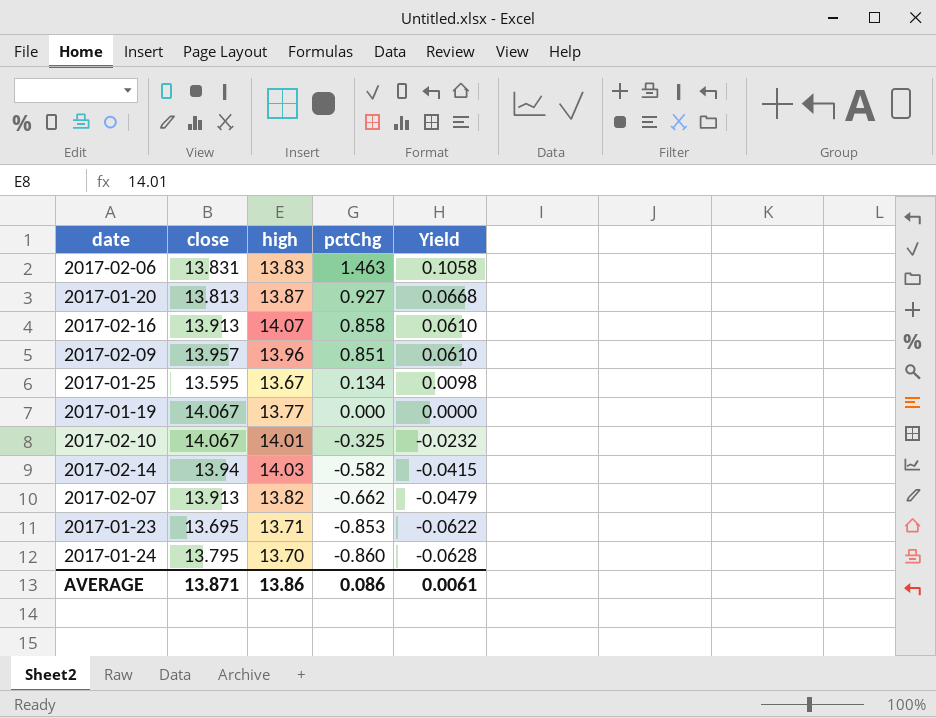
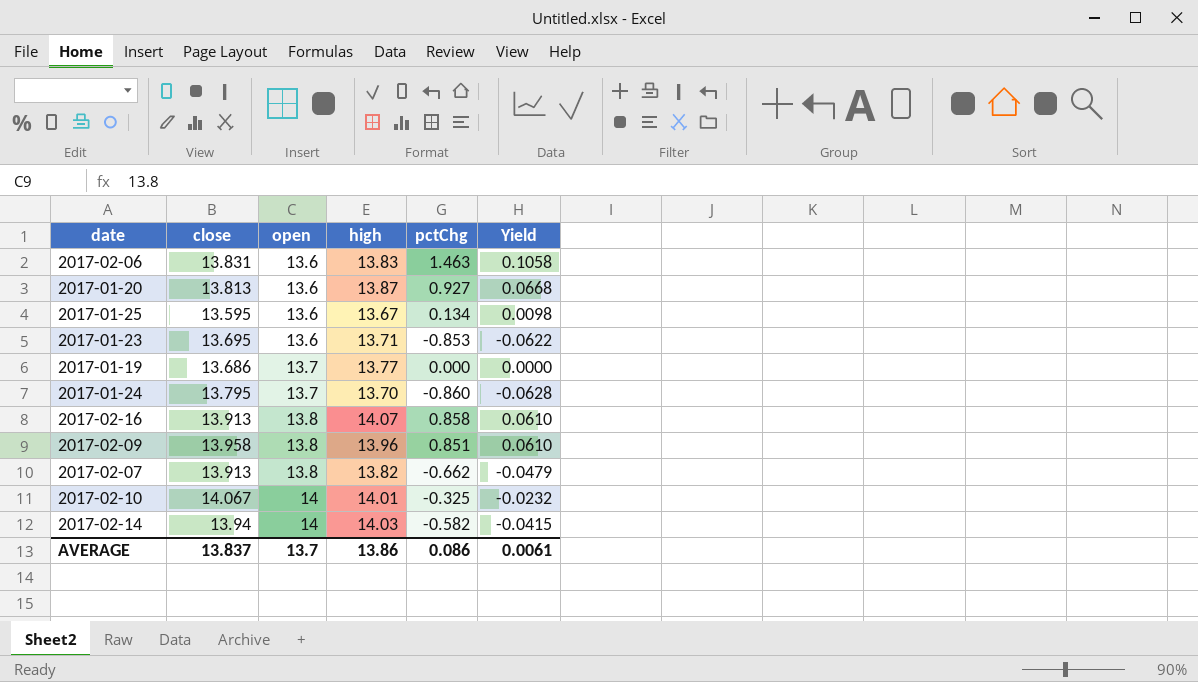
row order: pctChg descending -> open ascending
column open | position: none -> 3
2017-01-19 | close: 14.067 -> 13.686
2017-02-09 | close: 13.957 -> 13.958
AVERAGE | close: 13.871 -> 13.837

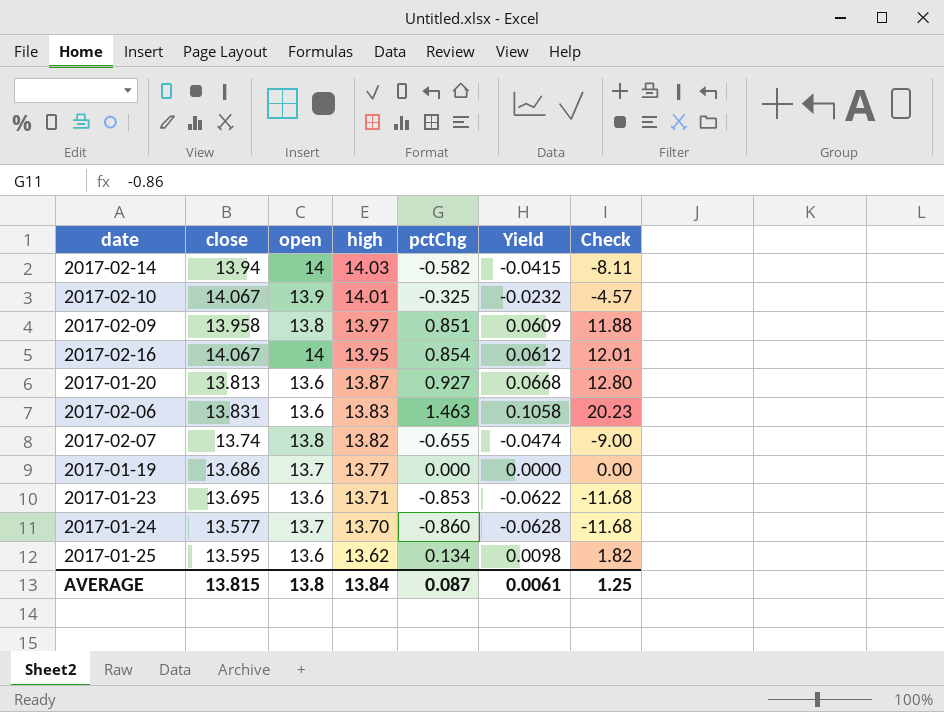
row order: open ascending -> high descending
column Check | formula: none -> [close] * [pctChg]
2017-02-10 | open: 14 -> 13.9
2017-02-09 | high: 13.96 -> 13.97
2017-02-09 | Yield: 0.0610 -> 0.0609
2017-02-16 | close: 13.913 -> 14.067
2017-02-16 | open: 13.8 -> 14
2017-02-16 | high: 14.07 -> 13.95
2017-02-16 | pctChg: 0.858 -> 0.854
2017-02-16 | Yield: 0.0610 -> 0.0612
2017-02-07 | close: 13.913 -> 13.74
2017-02-07 | pctChg: -0.662 -> -0.655
2017-02-07 | Yield: -0.0479 -> -0.0474
2017-01-24 | close: 13.795 -> 13.577
2017-01-25 | high: 13.67 -> 13.62
AVERAGE | close: 13.837 -> 13.815
AVERAGE | open: 13.7 -> 13.8
AVERAGE | high: 13.86 -> 13.84
AVERAGE | pctChg: 0.086 -> 0.087

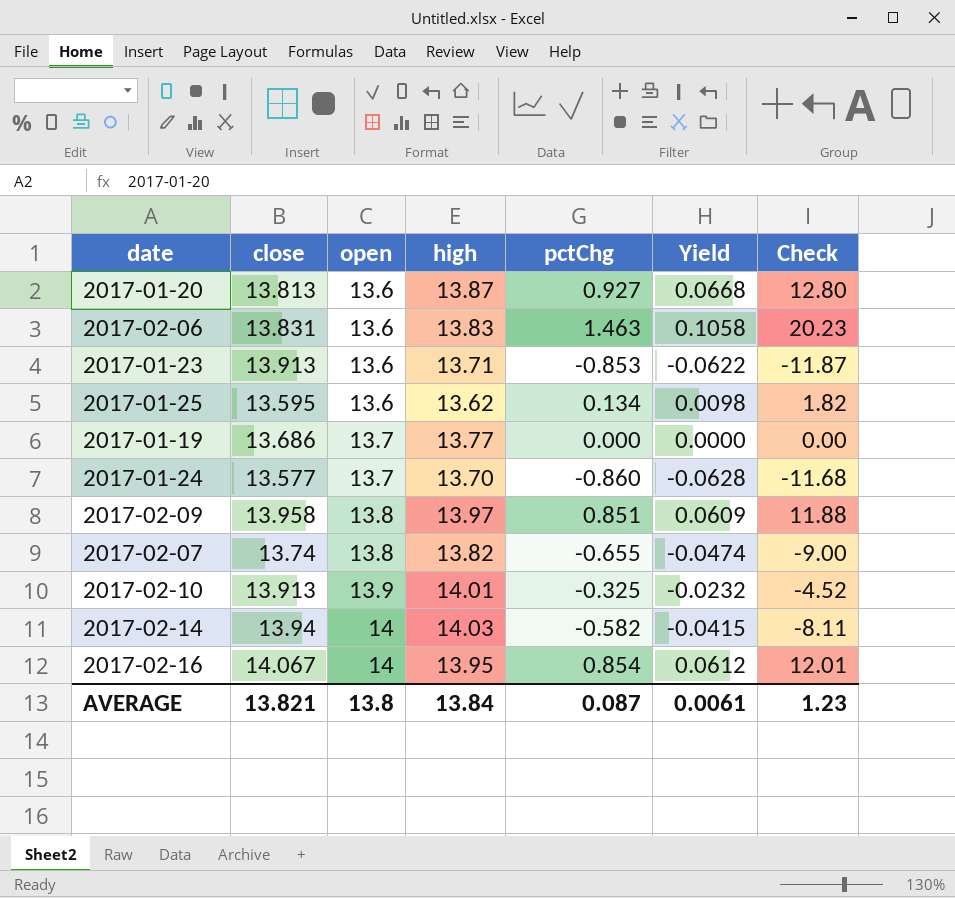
row order: high descending -> open ascending
2017-01-23 | close: 13.695 -> 13.913
2017-01-23 | Check: -11.68 -> -11.87
2017-02-10 | close: 14.067 -> 13.913
2017-02-10 | Check: -4.57 -> -4.52
AVERAGE | close: 13.815 -> 13.821
AVERAGE | Check: 1.25 -> 1.23

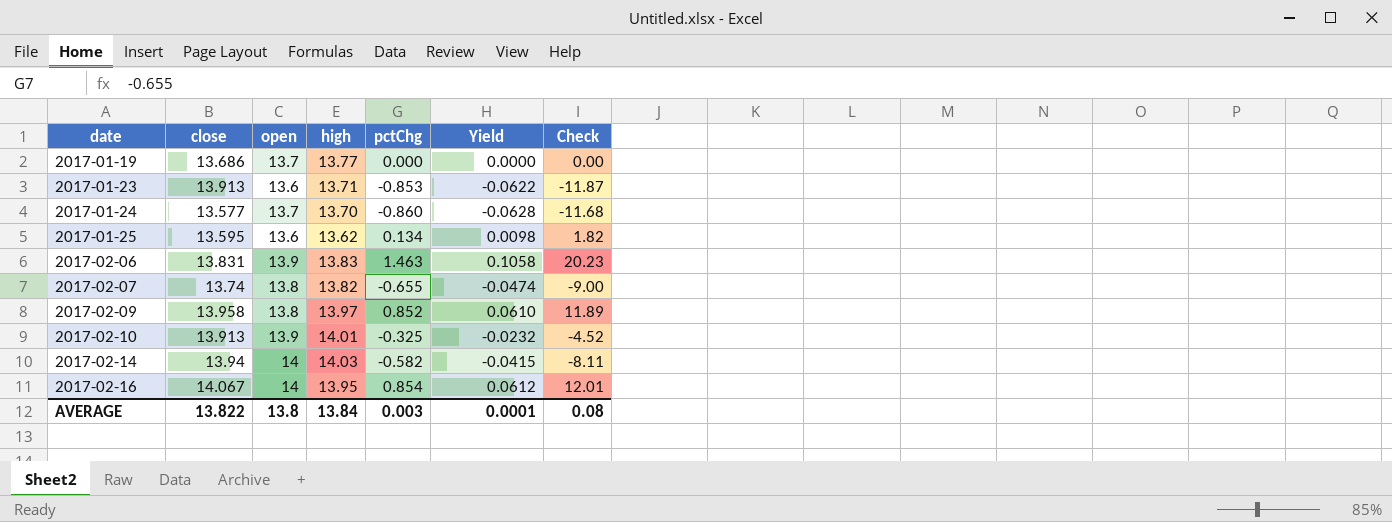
row order: open ascending -> date ascending
row 2017-01-20: 13.813 | 13.6 | 13.87 | 0.927 | 0.0668 | 12.80 -> none
2017-02-06 | open: 13.6 -> 13.9
2017-02-09 | pctChg: 0.851 -> 0.852
2017-02-09 | Yield: 0.0609 -> 0.0610
2017-02-09 | Check: 11.88 -> 11.89
AVERAGE | close: 13.821 -> 13.822
AVERAGE | pctChg: 0.087 -> 0.003
AVERAGE | Yield: 0.0061 -> 0.0001
AVERAGE | Check: 1.23 -> 0.08

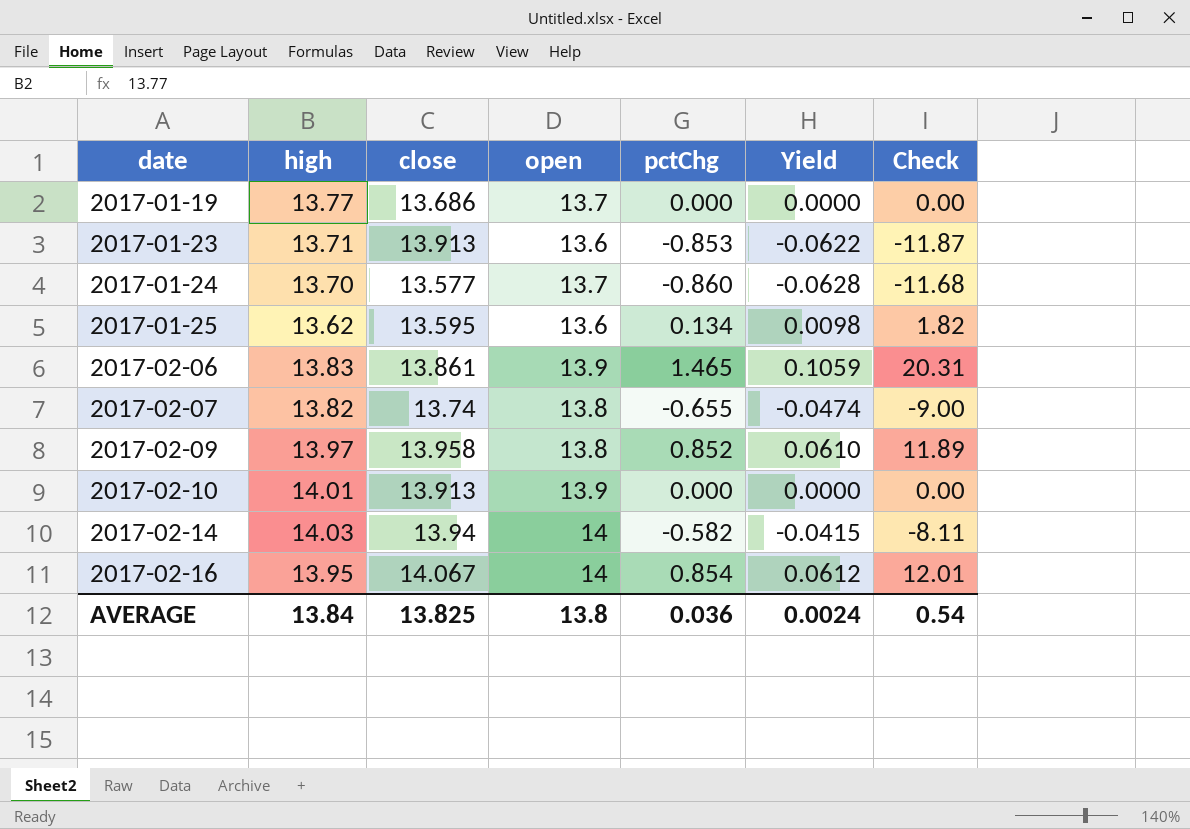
column high | position: 4 -> 2
2017-02-06 | close: 13.831 -> 13.861
2017-02-06 | pctChg: 1.463 -> 1.465
2017-02-06 | Yield: 0.1058 -> 0.1059
2017-02-06 | Check: 20.23 -> 20.31
2017-02-10 | pctChg: -0.325 -> 0.000
2017-02-10 | Yield: -0.0232 -> 0.0000
2017-02-10 | Check: -4.52 -> 0.00
AVERAGE | close: 13.822 -> 13.825
AVERAGE | pctChg: 0.003 -> 0.036
AVERAGE | Yield: 0.0001 -> 0.0024
AVERAGE | Check: 0.08 -> 0.54

